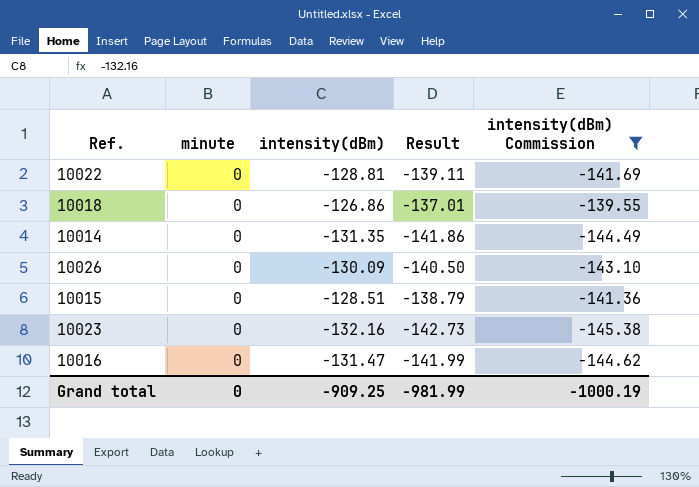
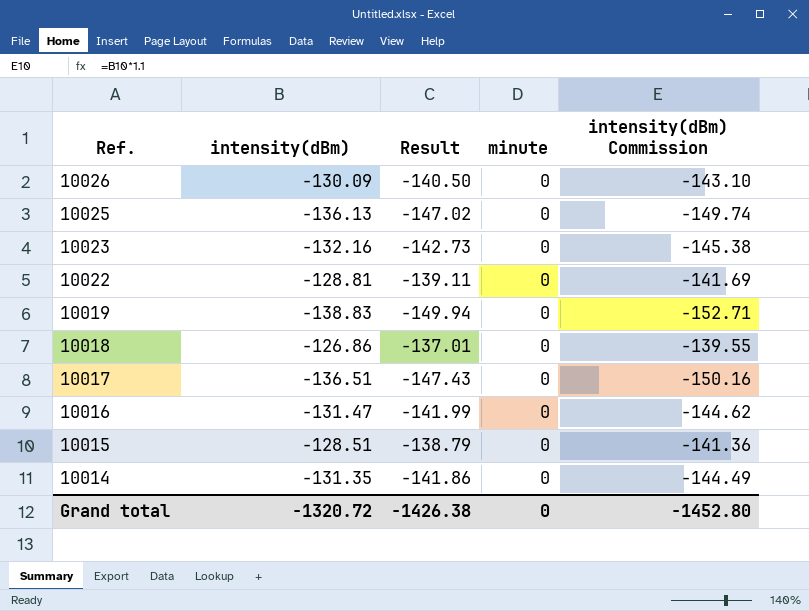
filter: intensity(dBm) Commission >= -145.38 -> none
row order: none -> Ref. descending
column minute | position: 2 -> 4
Grand total | intensity(dBm): -909.25 -> -1320.72
Grand total | Result: -981.99 -> -1426.38
Grand total | intensity(dBm) Commission: -1000.19 -> -1452.80

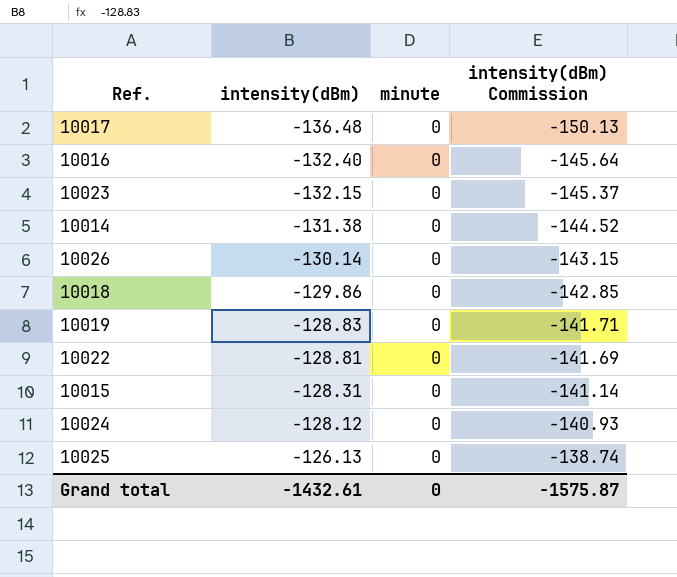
row order: Ref. descending -> intensity(dBm) ascending
column Result | formula: [intensity(dBm)] * 1.08 -> none
10017 | intensity(dBm): -136.51 -> -136.48
10017 | intensity(dBm) Commission: -150.16 -> -150.13
10016 | intensity(dBm): -131.47 -> -132.40
10016 | intensity(dBm) Commission: -144.62 -> -145.64
10023 | intensity(dBm): -132.16 -> -132.15
10023 | intensity(dBm) Commission: -145.38 -> -145.37
10014 | intensity(dBm): -131.35 -> -131.38
10014 | intensity(dBm) Commission: -144.49 -> -144.52
10026 | intensity(dBm): -130.09 -> -130.14
10026 | intensity(dBm) Commission: -143.10 -> -143.15
10018 | intensity(dBm): -126.86 -> -129.86
10018 | intensity(dBm) Commission: -139.55 -> -142.85
10019 | intensity(dBm): -138.83 -> -128.83
10019 | intensity(dBm) Commission: -152.71 -> -141.71
10015 | intensity(dBm): -128.51 -> -128.31
10015 | intensity(dBm) Commission: -141.36 -> -141.14
row 10024: none -> -128.12 | 0 | -140.93
10025 | intensity(dBm): -136.13 -> -126.13
10025 | intensity(dBm) Commission: -149.74 -> -138.74
Grand total | intensity(dBm): -1320.72 -> -1432.61
Grand total | intensity(dBm) Commission: -1452.80 -> -1575.87

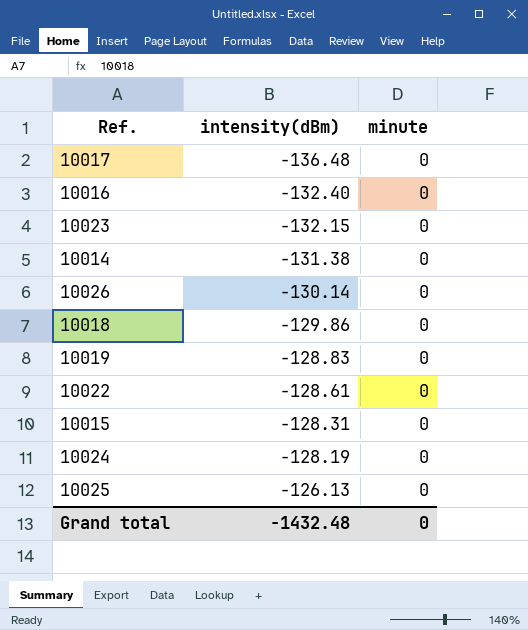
column intensity(dBm) Commission | formula: [intensity(dBm)] * 1.1 -> none
10022 | intensity(dBm): -128.81 -> -128.61
10024 | intensity(dBm): -128.12 -> -128.19
Grand total | intensity(dBm): -1432.61 -> -1432.48

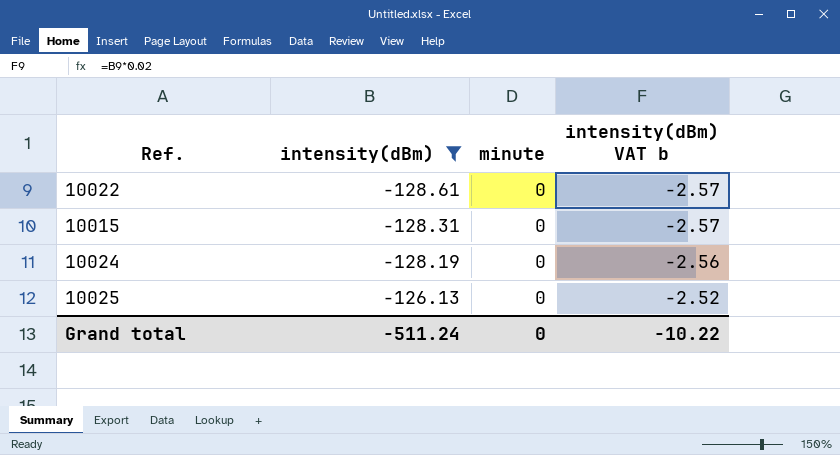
filter: none -> intensity(dBm) >= -128.61
column intensity(dBm) VAT b | formula: none -> [intensity(dBm)] * 0.02
Grand total | intensity(dBm): -1432.48 -> -511.24

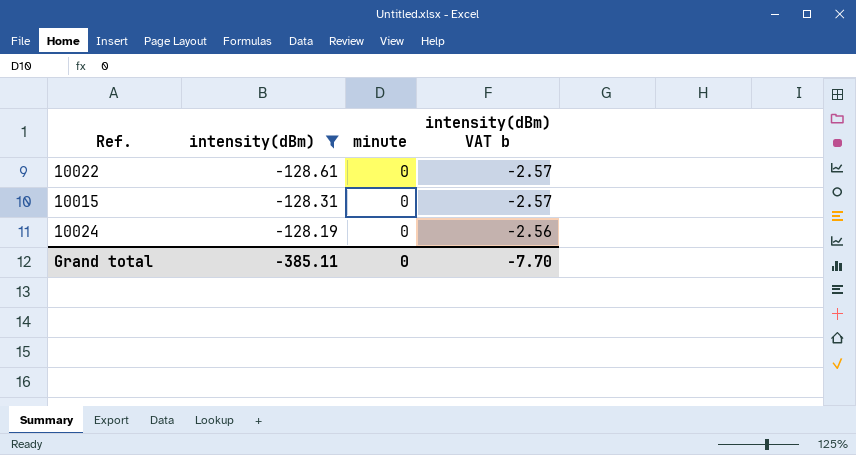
row 10025: -126.13 | 0 | -2.52 -> none
Grand total | intensity(dBm): -511.24 -> -385.11
Grand total | intensity(dBm) VAT b: -10.22 -> -7.70

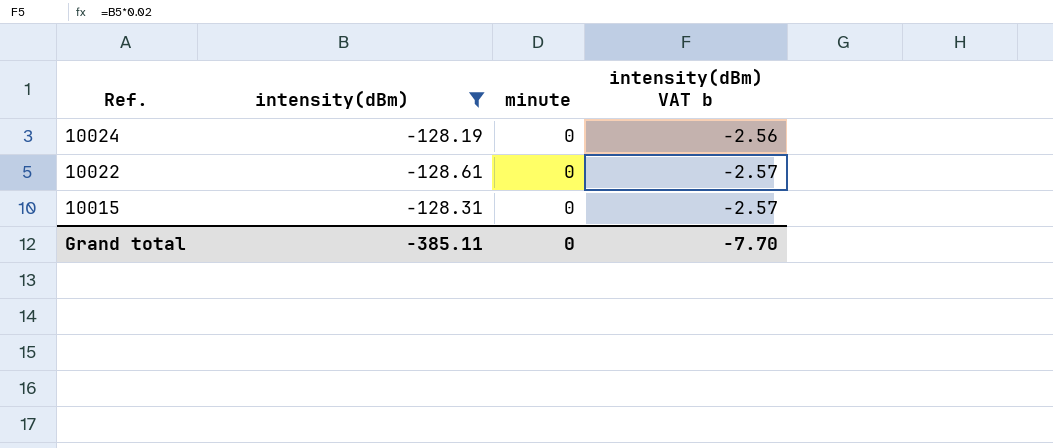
row order: intensity(dBm) ascending -> Ref. descending

